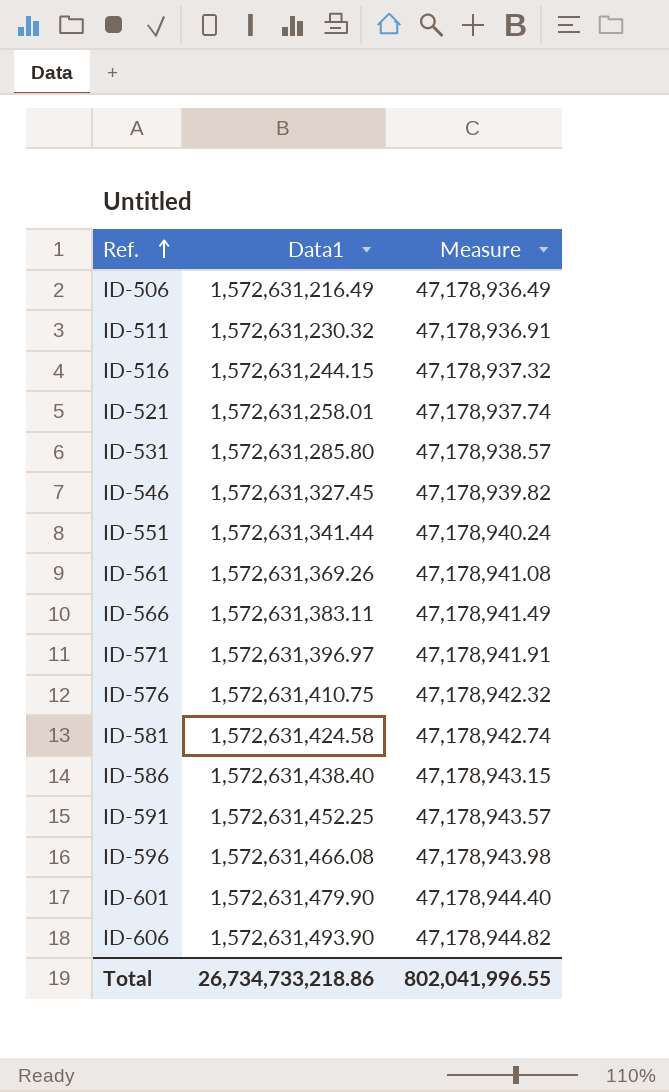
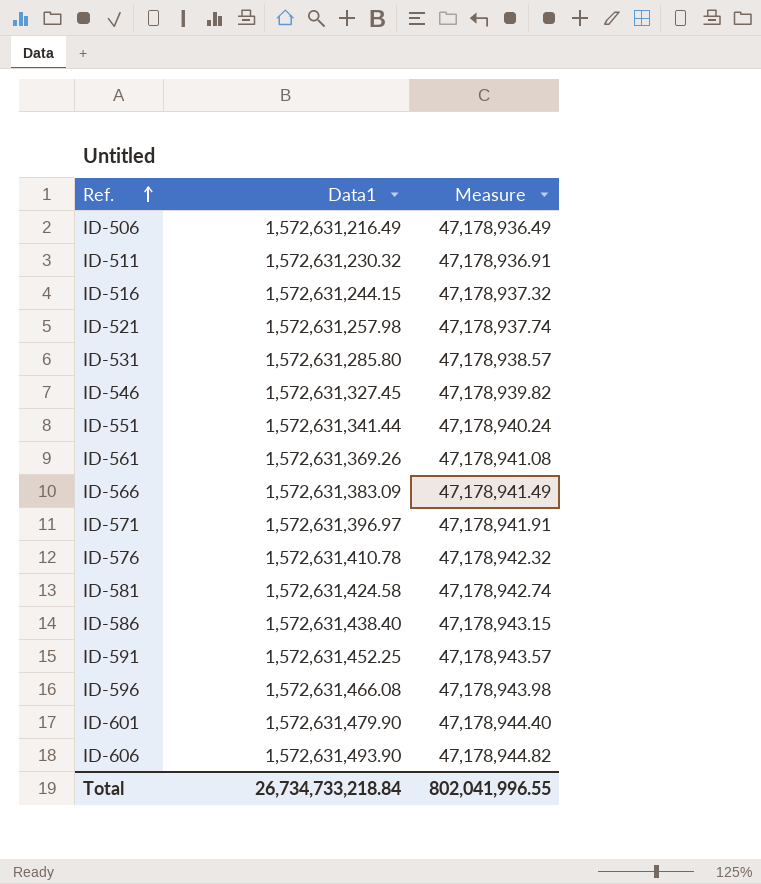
ID-521 | Data1: 1,572,631,258.01 -> 1,572,631,257.98
ID-566 | Data1: 1,572,631,383.11 -> 1,572,631,383.09
ID-576 | Data1: 1,572,631,410.75 -> 1,572,631,410.78
Total | Data1: 26,734,733,218.86 -> 26,734,733,218.84

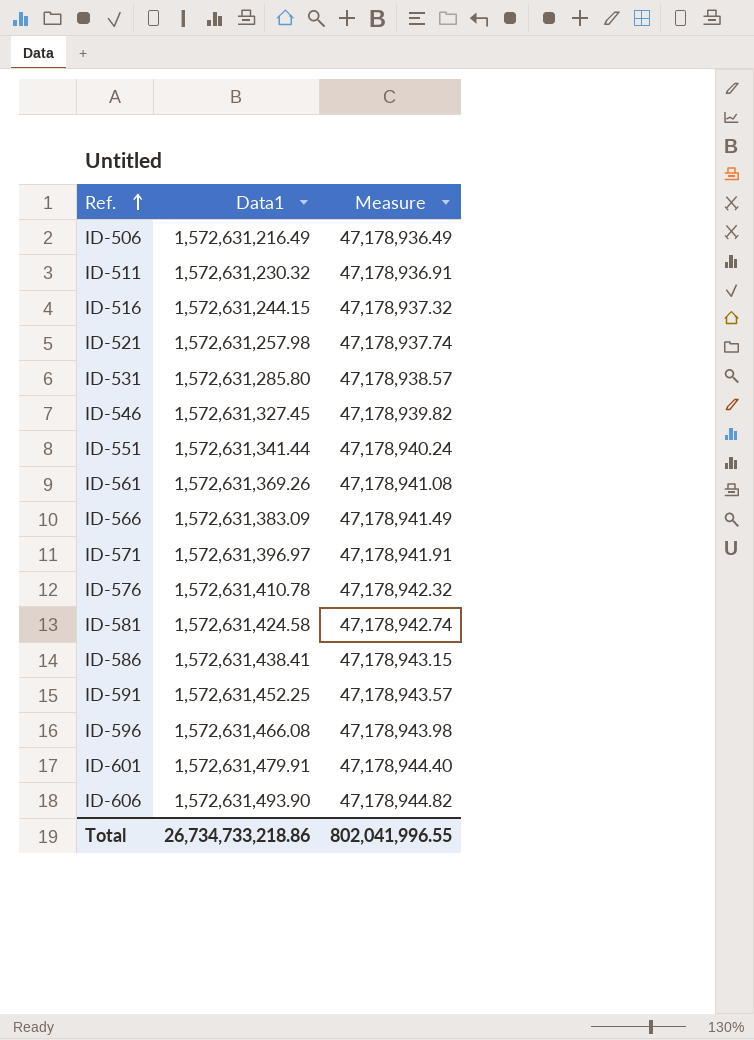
ID-586 | Data1: 1,572,631,438.40 -> 1,572,631,438.41
ID-601 | Data1: 1,572,631,479.90 -> 1,572,631,479.91
Total | Data1: 26,734,733,218.84 -> 26,734,733,218.86

